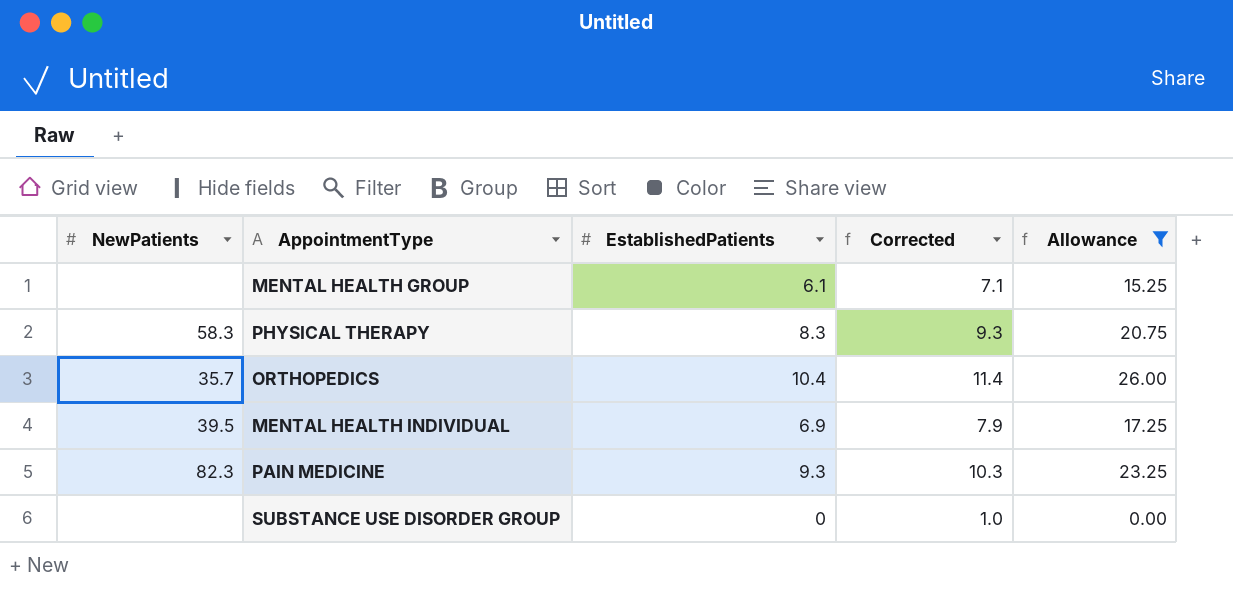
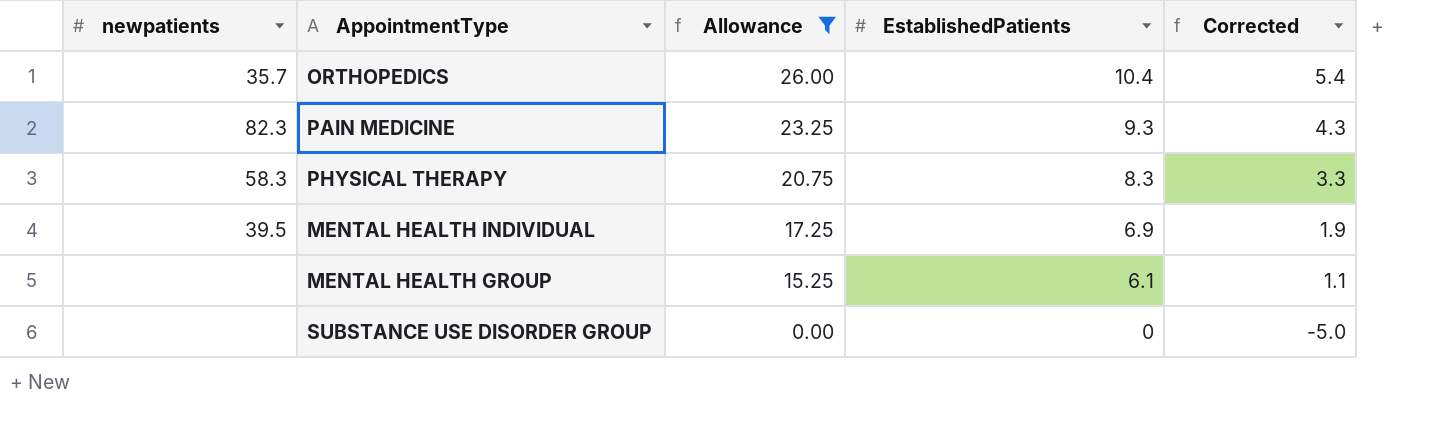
row order: none -> Allowance descending
column name: NewPatients -> newpatients
column Allowance | position: 5 -> 3
column Corrected | formula: [EstablishedPatients] + 1 -> [EstablishedPatients] - 5

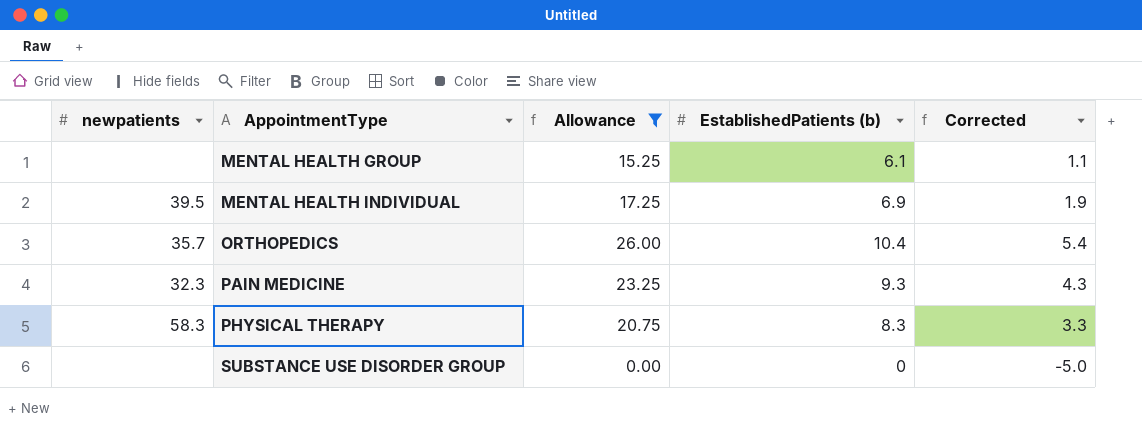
row order: Allowance descending -> AppointmentType ascending
column name: EstablishedPatients -> EstablishedPatients (b)
PAIN MEDICINE | newpatients: 82.3 -> 32.3

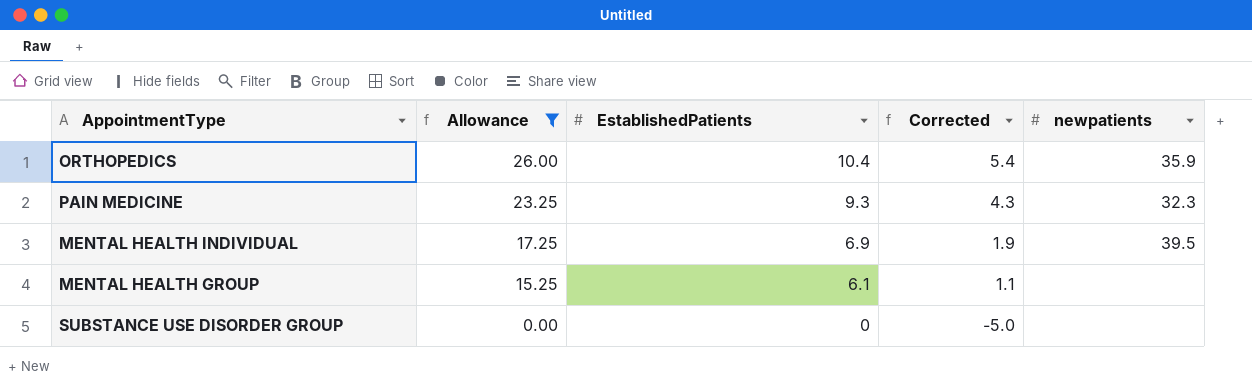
row order: AppointmentType ascending -> Allowance descending
column name: EstablishedPatients (b) -> EstablishedPatients
column newpatients | position: 1 -> 5
row PHYSICAL THERAPY: 58.3 | 20.75 | 8.3 | 3.3 -> none
ORTHOPEDICS | newpatients: 35.7 -> 35.9

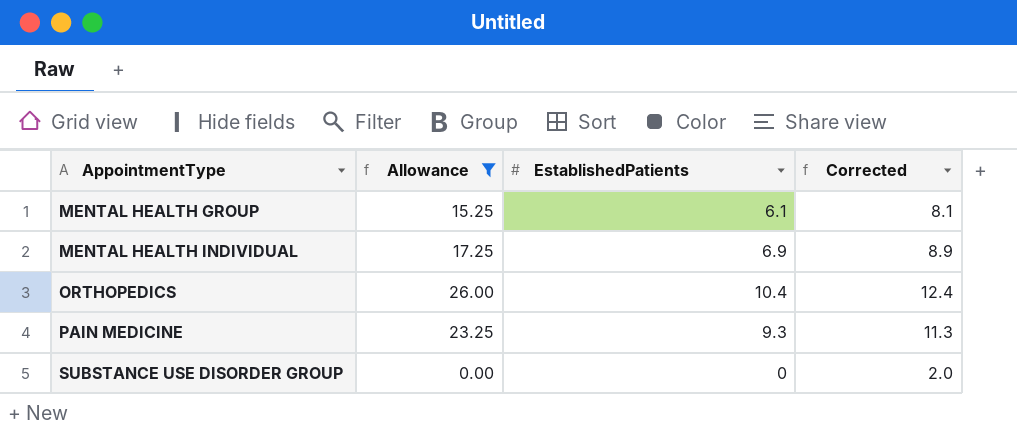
row order: Allowance descending -> AppointmentType ascending
column newpatients | position: 5 -> none
column Corrected | formula: [EstablishedPatients] - 5 -> [EstablishedPatients] + 2

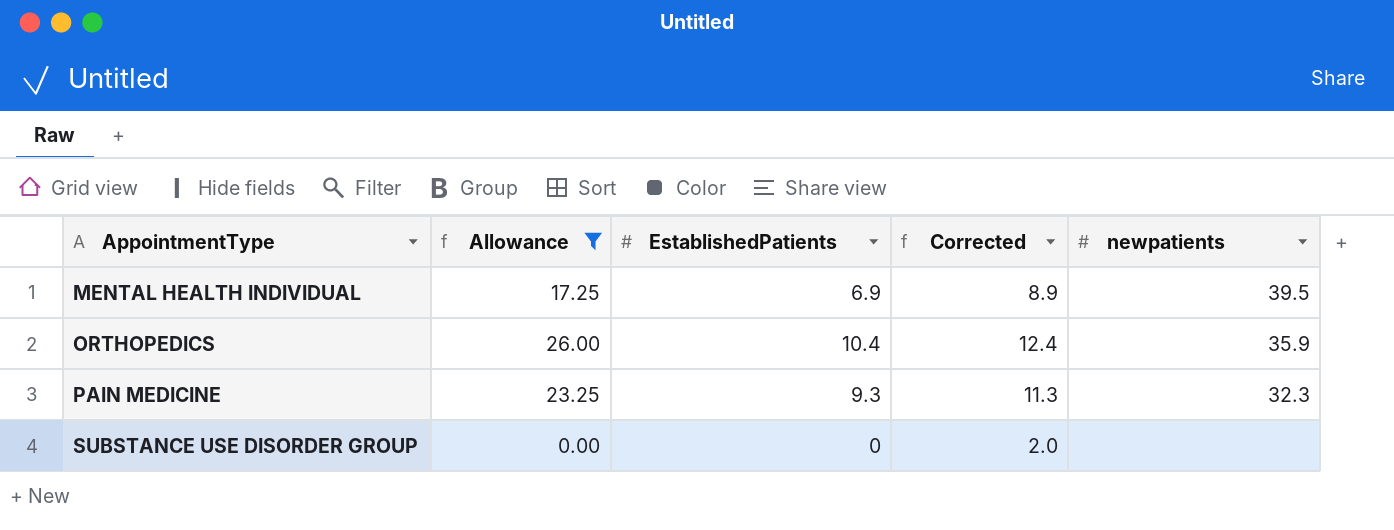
column newpatients | position: none -> 5
row MENTAL HEALTH GROUP: 15.25 | 6.1 | 8.1 -> none

